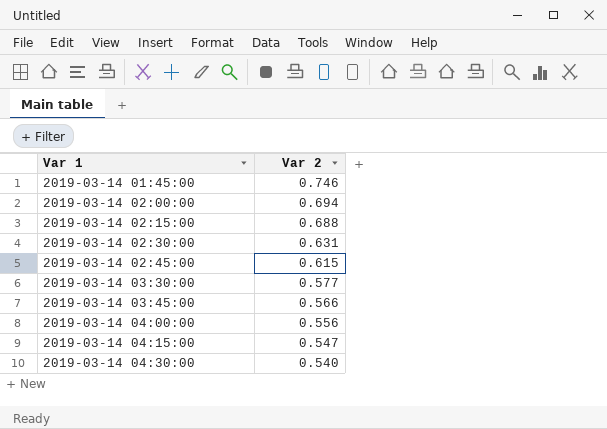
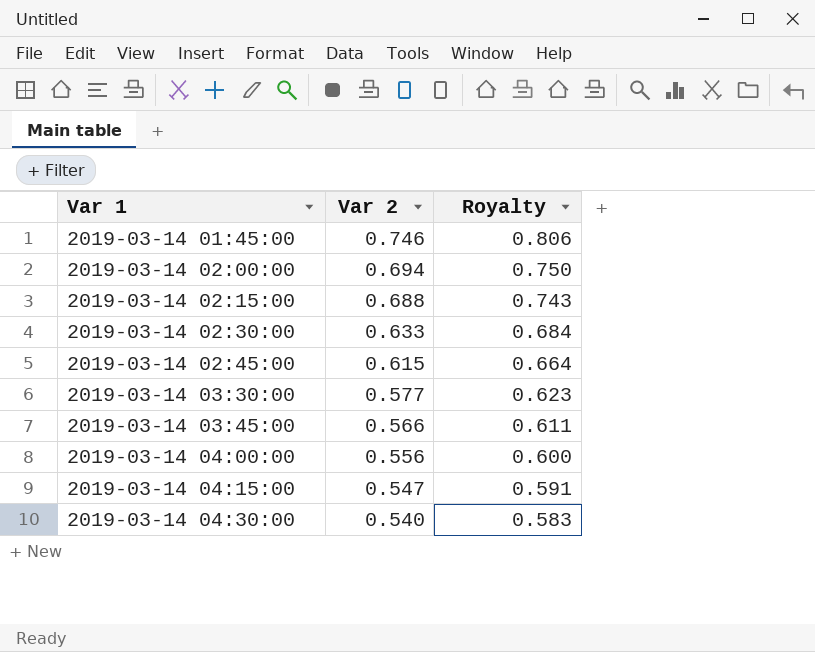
column Royalty | formula: none -> [Var 2] * 1.08
2019-03-14 02:30:00 | Var 2: 0.631 -> 0.633

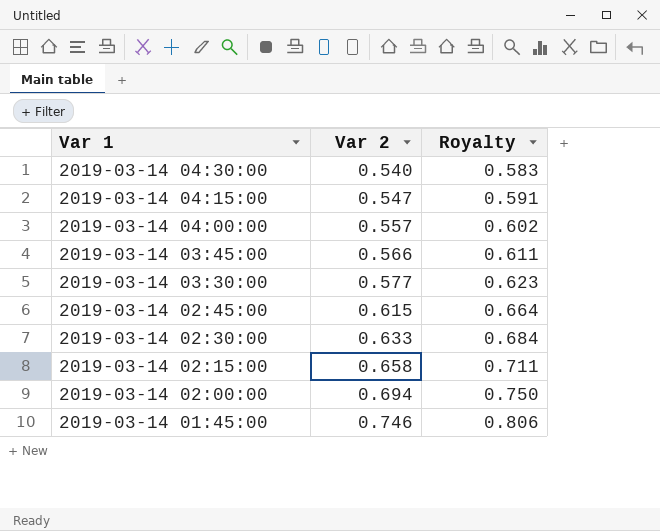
row order: Var 1 ascending -> Var 1 descending
2019-03-14 04:00:00 | Var 2: 0.556 -> 0.557
2019-03-14 04:00:00 | Royalty: 0.600 -> 0.602
2019-03-14 02:15:00 | Var 2: 0.688 -> 0.658
2019-03-14 02:15:00 | Royalty: 0.743 -> 0.711

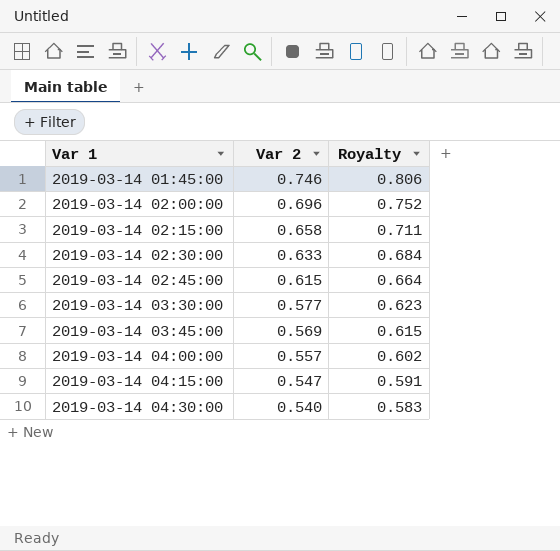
row order: Var 1 descending -> Var 1 ascending
2019-03-14 02:00:00 | Var 2: 0.694 -> 0.696
2019-03-14 02:00:00 | Royalty: 0.750 -> 0.752
2019-03-14 03:45:00 | Var 2: 0.566 -> 0.569
2019-03-14 03:45:00 | Royalty: 0.611 -> 0.615

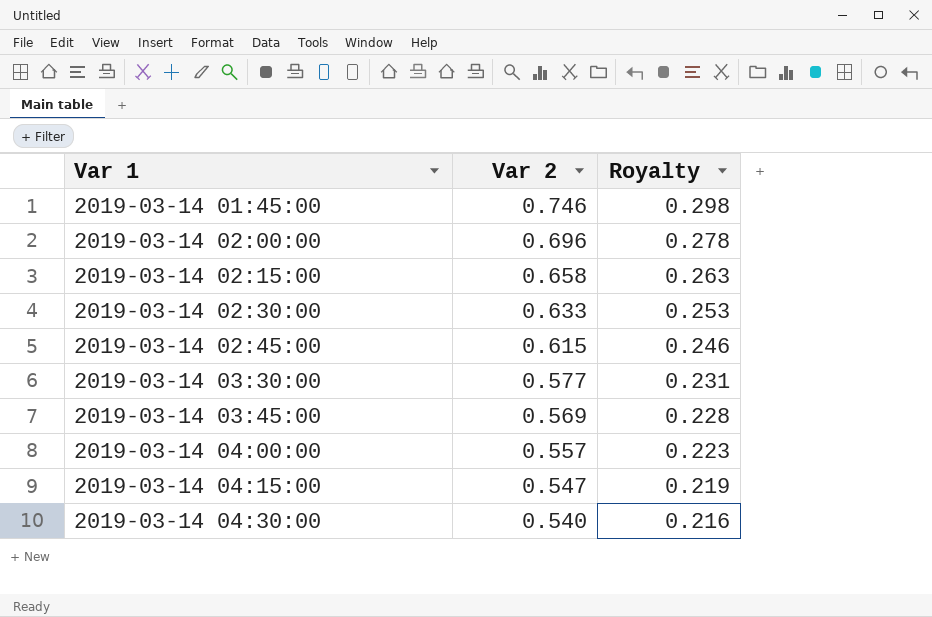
column Royalty | formula: [Var 2] * 1.08 -> [Var 2] * 0.4

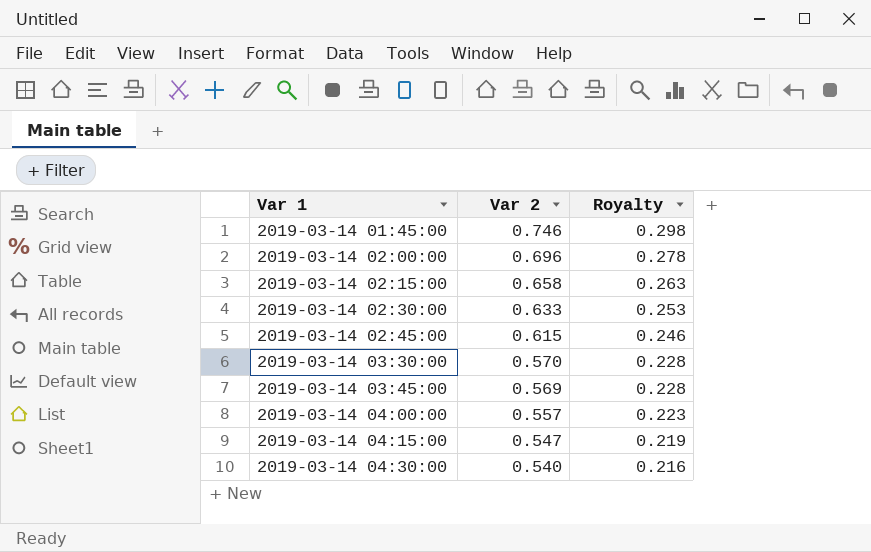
2019-03-14 03:30:00 | Var 2: 0.577 -> 0.570
2019-03-14 03:30:00 | Royalty: 0.231 -> 0.228

